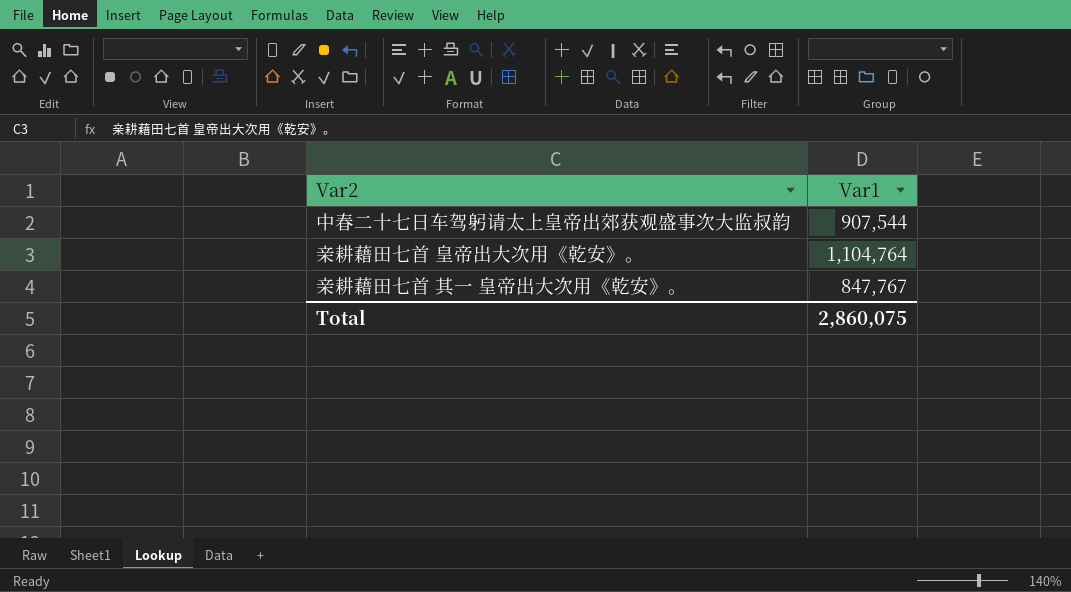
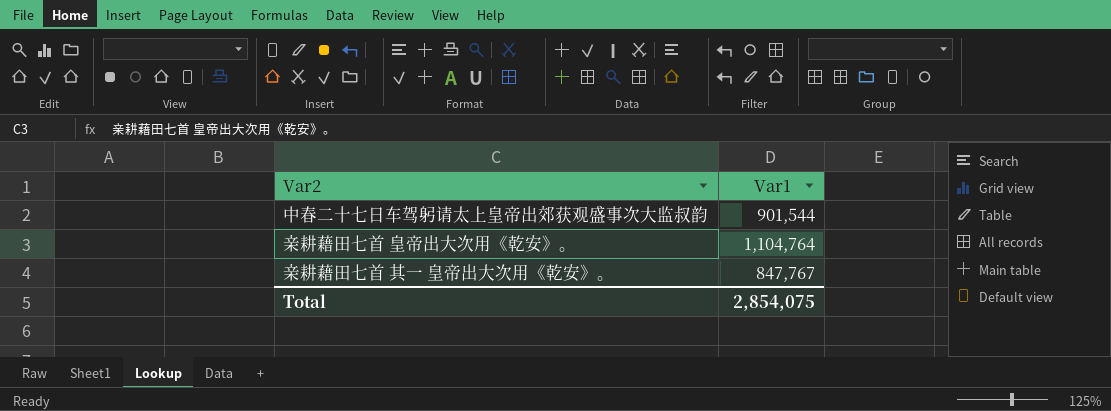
中春二十七日车驾躬请太上皇帝出郊获观盛事次大监叔韵 | Var1: 907,544 -> 901,544
Total | Var1: 2,860,075 -> 2,854,075

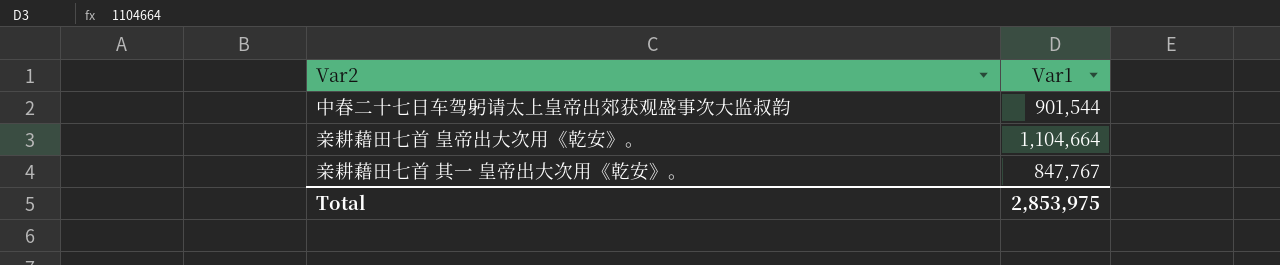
亲耕藉田七首 皇帝出大次用《乾安》。 | Var1: 1,104,764 -> 1,104,664
Total | Var1: 2,854,075 -> 2,853,975

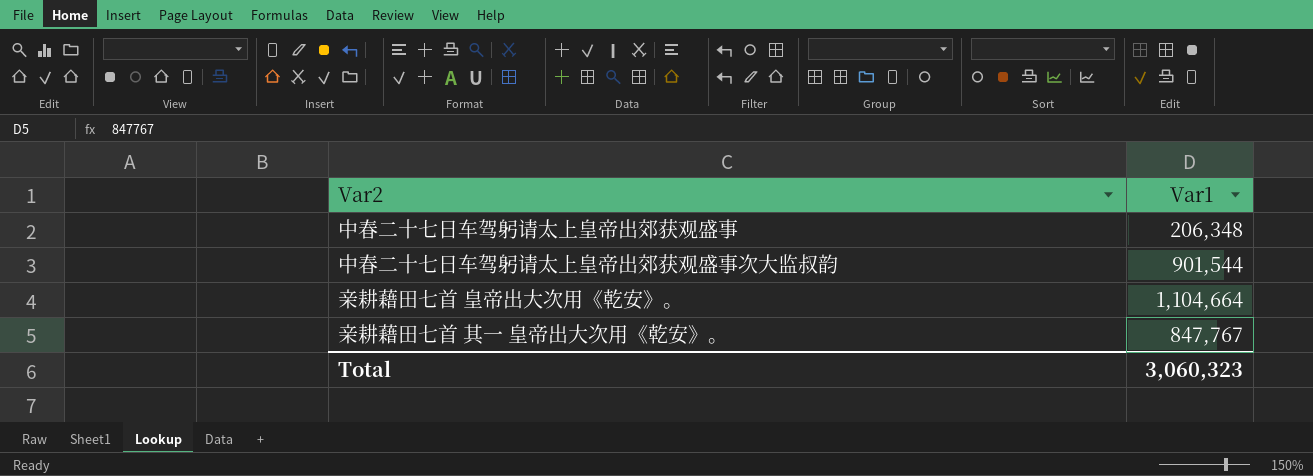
row 中春二十七日车驾躬请太上皇帝出郊获观盛事: none -> 206,348
Total | Var1: 2,853,975 -> 3,060,323

